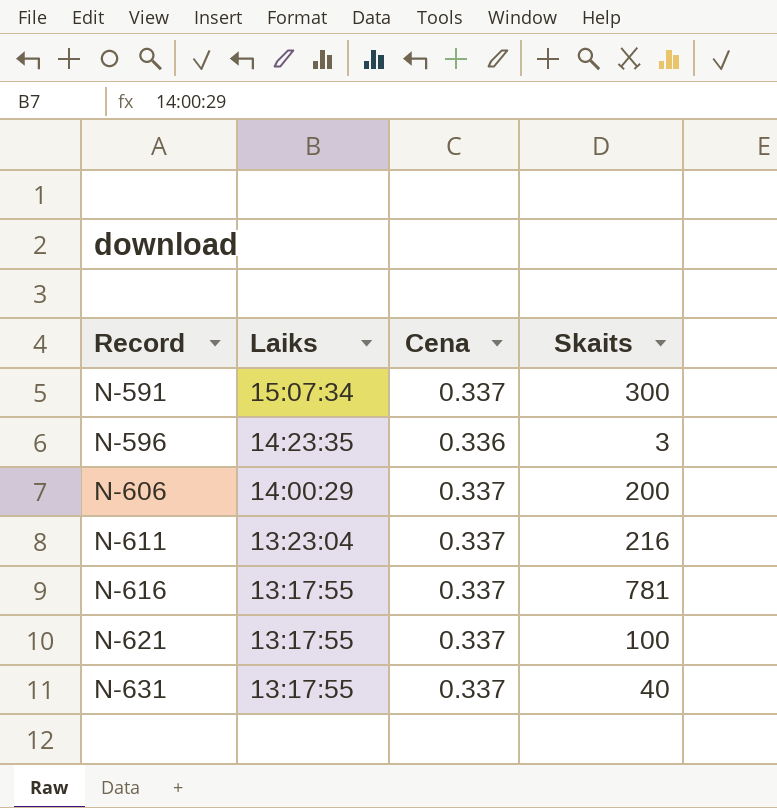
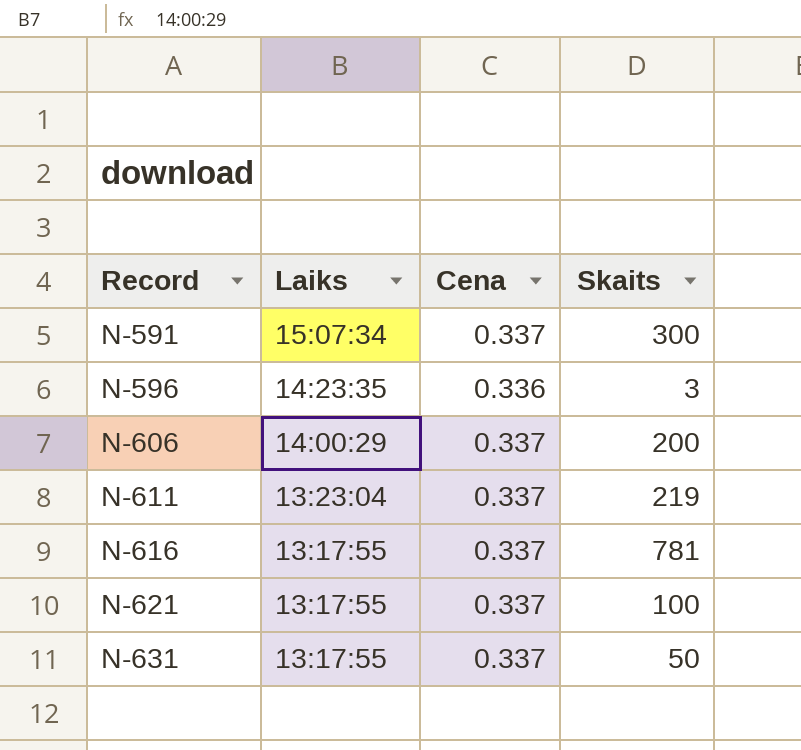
N-611 | Skaits: 216 -> 219
N-631 | Skaits: 40 -> 50

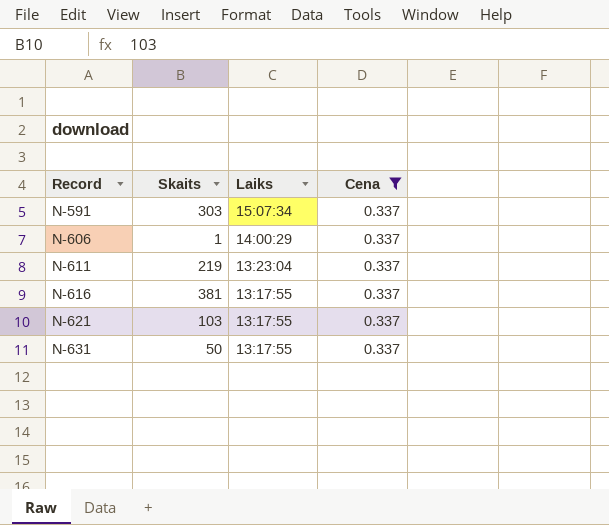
filter: none -> Cena = 0.337
column Skaits | position: 4 -> 2
N-591 | Skaits: 300 -> 303
N-606 | Skaits: 200 -> 1
N-616 | Skaits: 781 -> 381
N-621 | Skaits: 100 -> 103

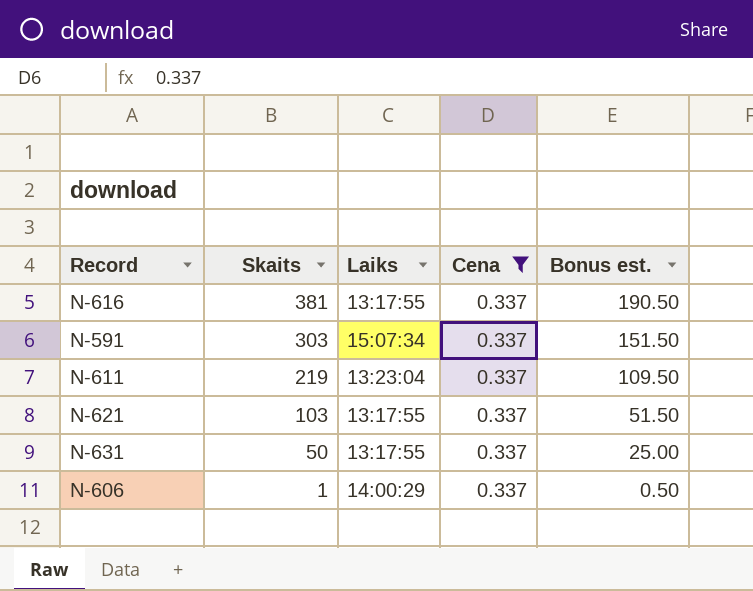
row order: Record ascending -> Skaits descending
column Bonus est. | formula: none -> [Skaits] * 0.5

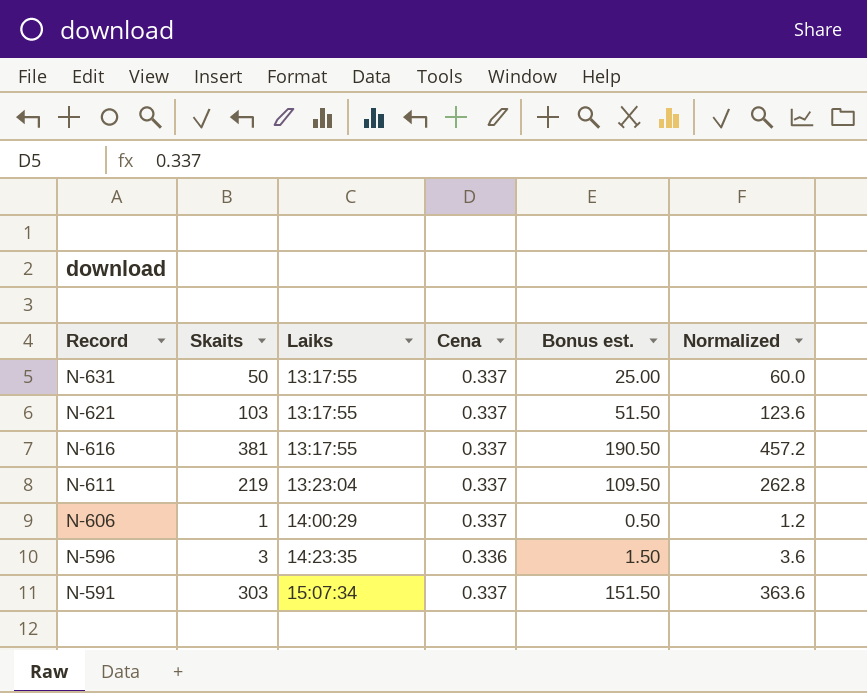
filter: Cena = 0.337 -> none
row order: Skaits descending -> Record descending
column Normalized | formula: none -> [Skaits] * 1.2

